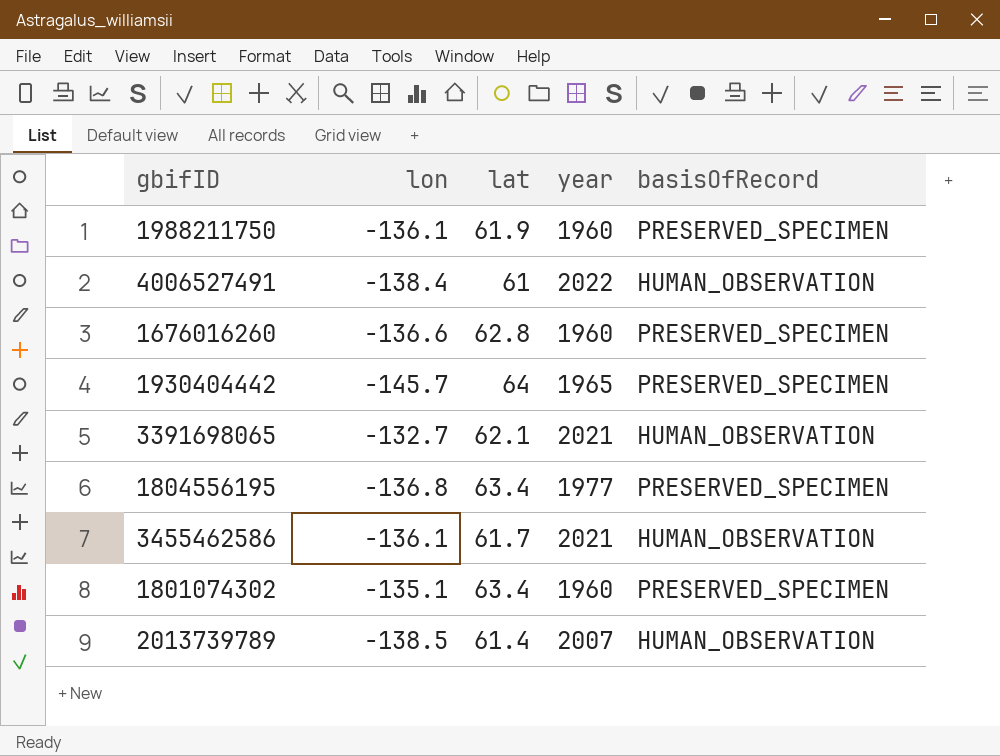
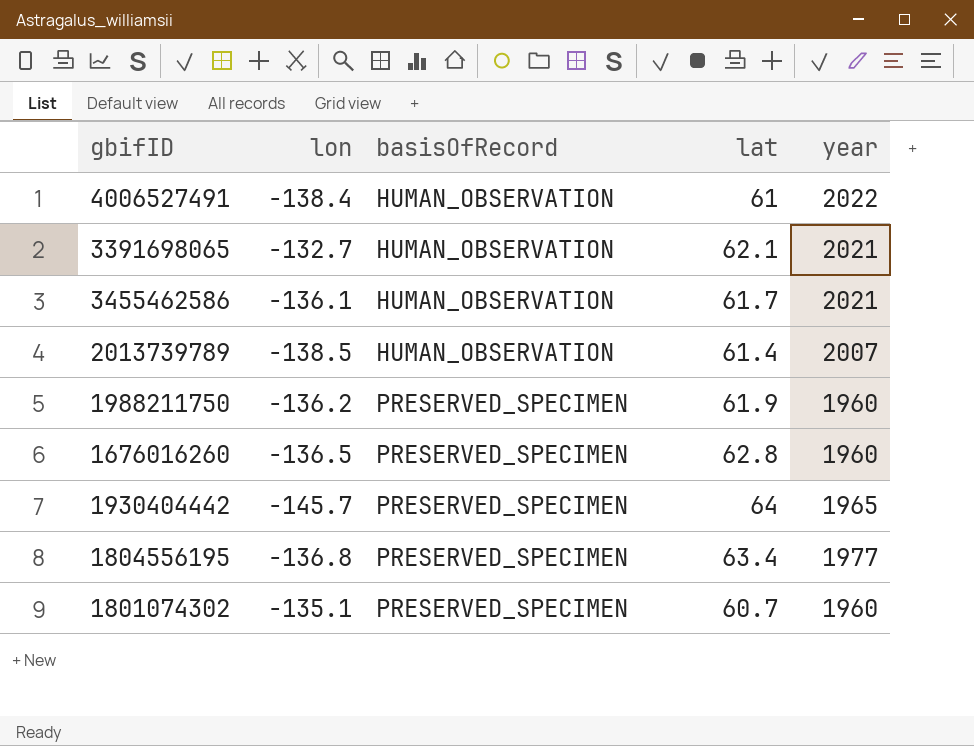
row order: none -> basisOfRecord ascending
column basisOfRecord | position: 5 -> 3
1988211750 | lon: -136.1 -> -136.2
1676016260 | lon: -136.6 -> -136.5
1801074302 | lat: 63.4 -> 60.7

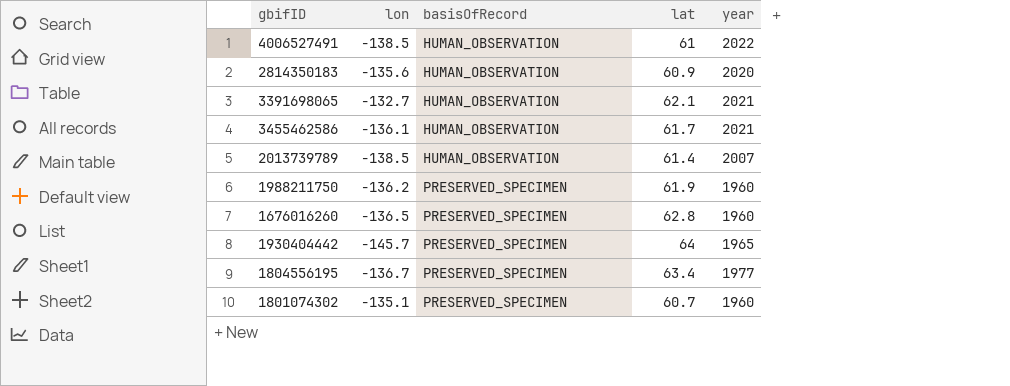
4006527491 | lon: -138.4 -> -138.5
row 2814350183: none -> -135.6 | HUMAN_OBSERVATION | 60.9 | 2020
1804556195 | lon: -136.8 -> -136.7

